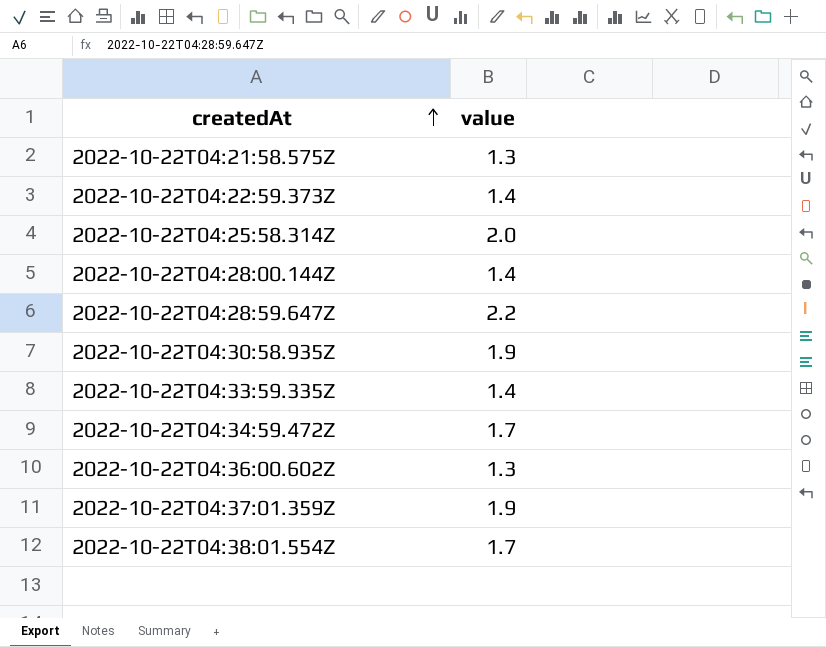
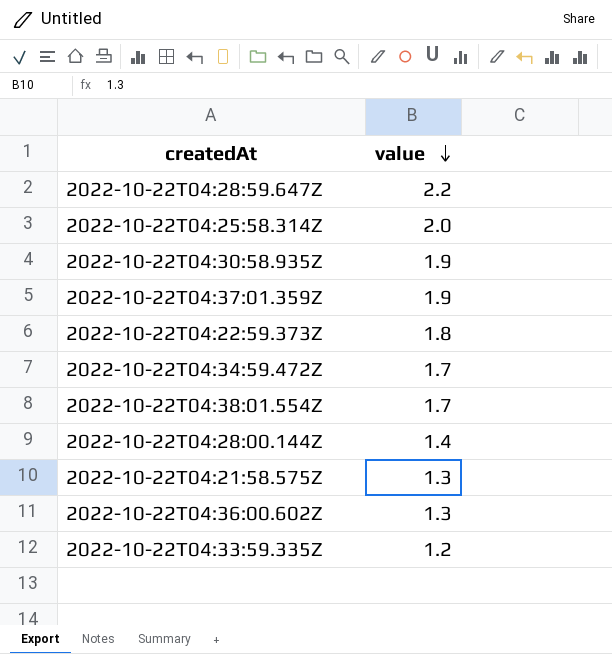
row order: createdAt ascending -> value descending
2022-10-22T04:22:59.373Z | value: 1.4 -> 1.8
2022-10-22T04:33:59.335Z | value: 1.4 -> 1.2

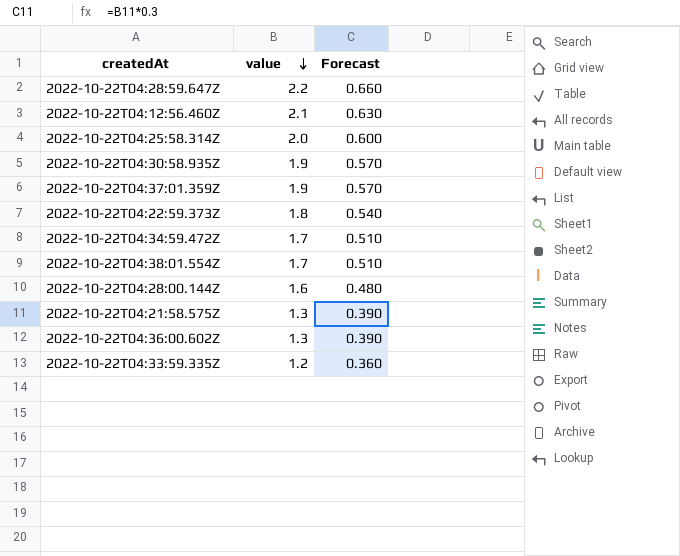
column Forecast | formula: none -> [value] * 0.3
row 2022-10-22T04:12:56.460Z: none -> 2.1 | 0.630
2022-10-22T04:28:00.144Z | value: 1.4 -> 1.6

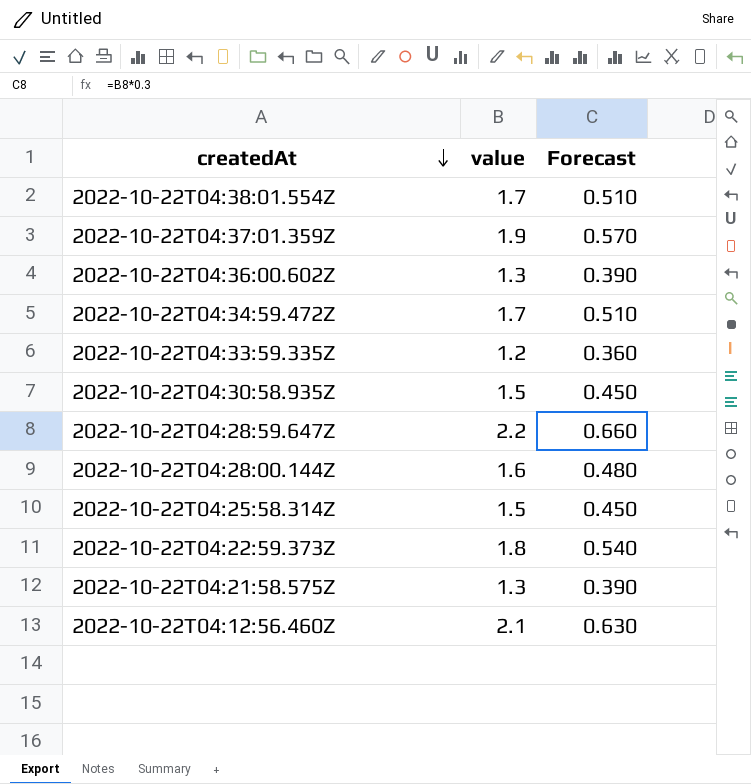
row order: value descending -> createdAt descending
2022-10-22T04:30:58.935Z | value: 1.9 -> 1.5
2022-10-22T04:30:58.935Z | Forecast: 0.570 -> 0.450
2022-10-22T04:25:58.314Z | value: 2.0 -> 1.5
2022-10-22T04:25:58.314Z | Forecast: 0.600 -> 0.450

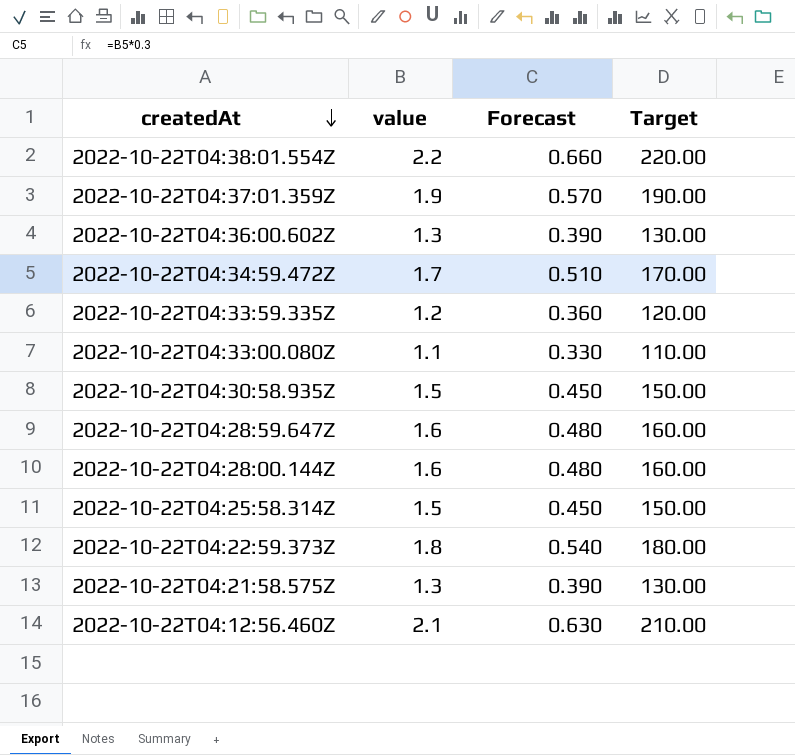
column Target | formula: none -> [value] * 100
2022-10-22T04:38:01.554Z | value: 1.7 -> 2.2
2022-10-22T04:38:01.554Z | Forecast: 0.510 -> 0.660
row 2022-10-22T04:33:00.080Z: none -> 1.1 | 0.330 | 110.00
2022-10-22T04:28:59.647Z | value: 2.2 -> 1.6
2022-10-22T04:28:59.647Z | Forecast: 0.660 -> 0.480

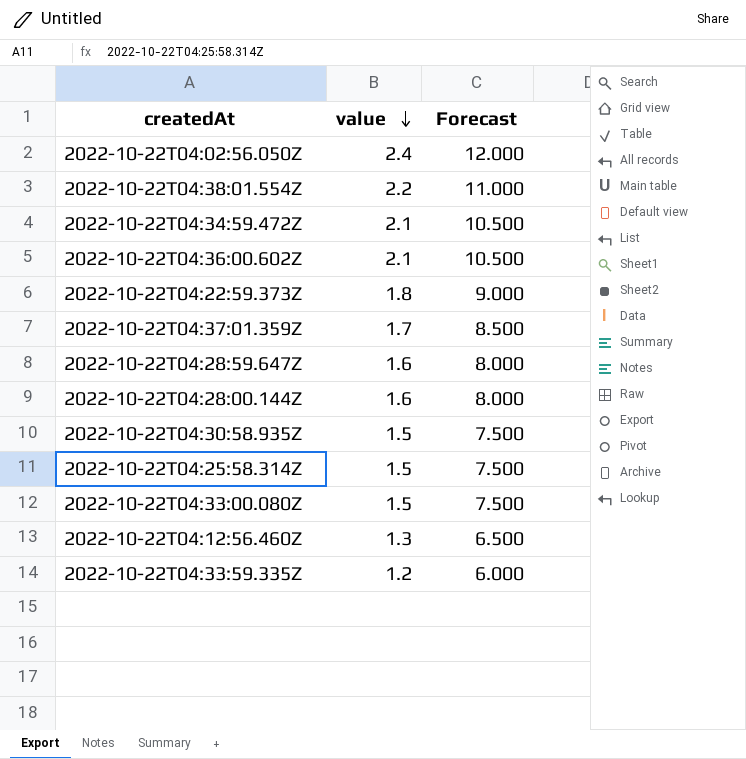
row order: createdAt descending -> value descending
column Target | formula: [value] * 100 -> none
column Forecast | formula: [value] * 0.3 -> [value] * 5
row 2022-10-22T04:21:58.575Z: 1.3 | 0.390 | 130.00 -> none
row 2022-10-22T04:02:56.050Z: none -> 2.4 | 12.000
2022-10-22T04:34:59.472Z | value: 1.7 -> 2.1
2022-10-22T04:36:00.602Z | value: 1.3 -> 2.1
2022-10-22T04:37:01.359Z | value: 1.9 -> 1.7
2022-10-22T04:33:00.080Z | value: 1.1 -> 1.5
2022-10-22T04:12:56.460Z | value: 2.1 -> 1.3

